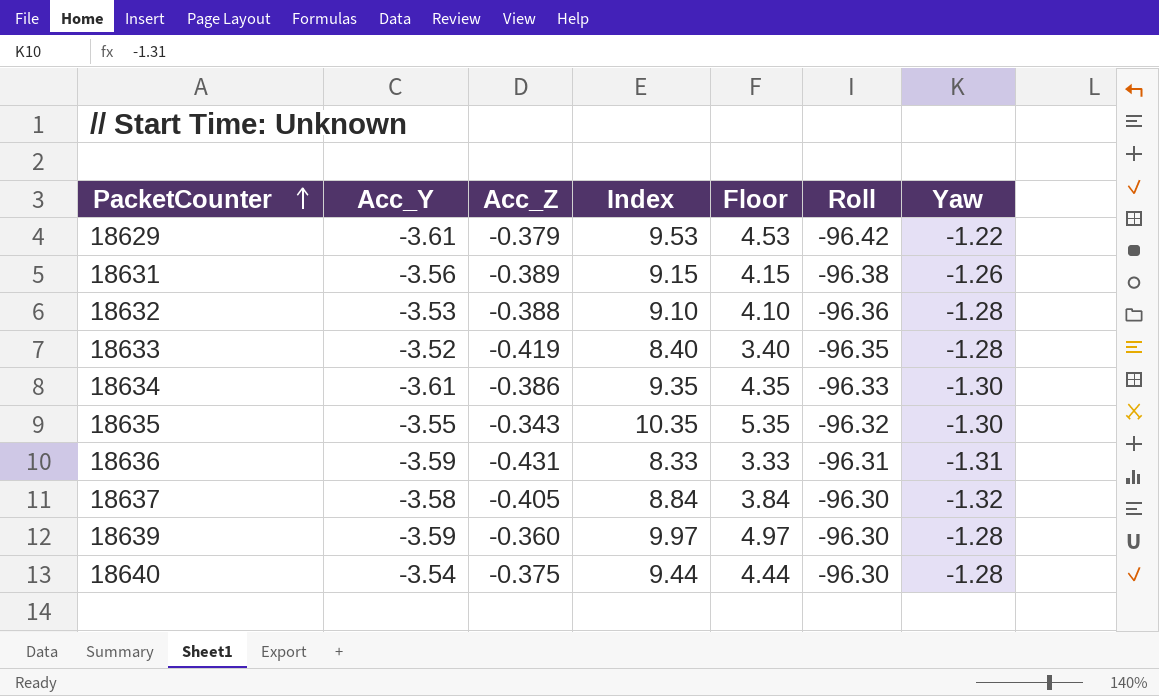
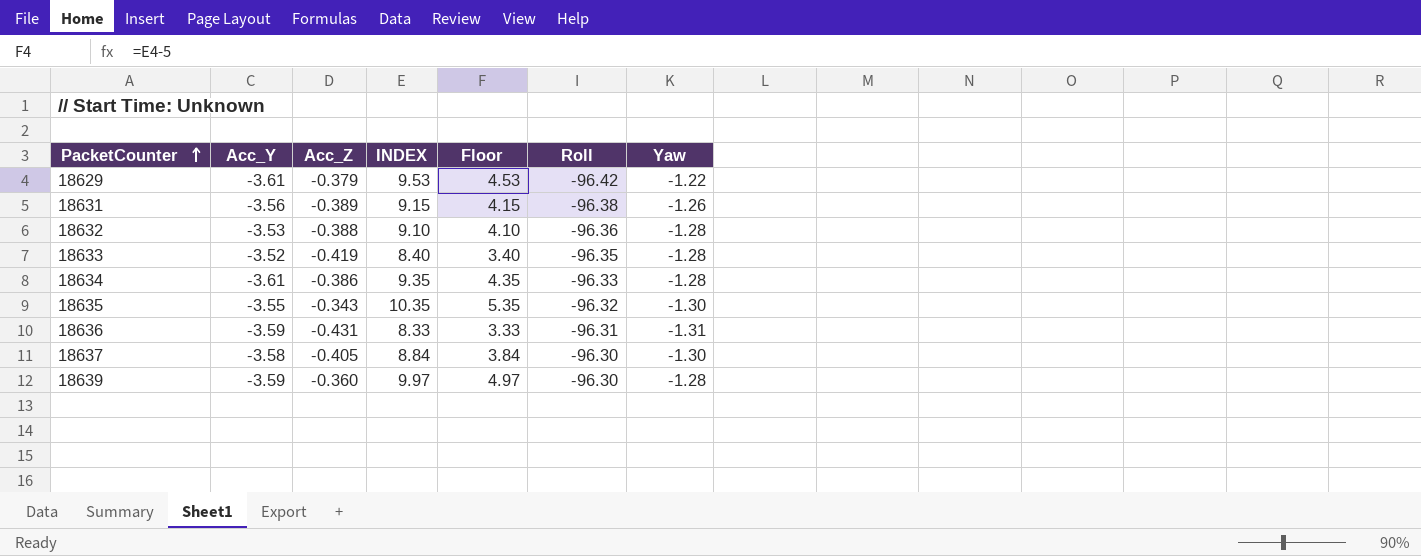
column name: Index -> INDEX
row 18640: -3.54 | -0.375 | 9.44 | 4.44 | -96.30 | -1.28 -> none
18634 | Yaw: -1.30 -> -1.28
18637 | Yaw: -1.32 -> -1.30

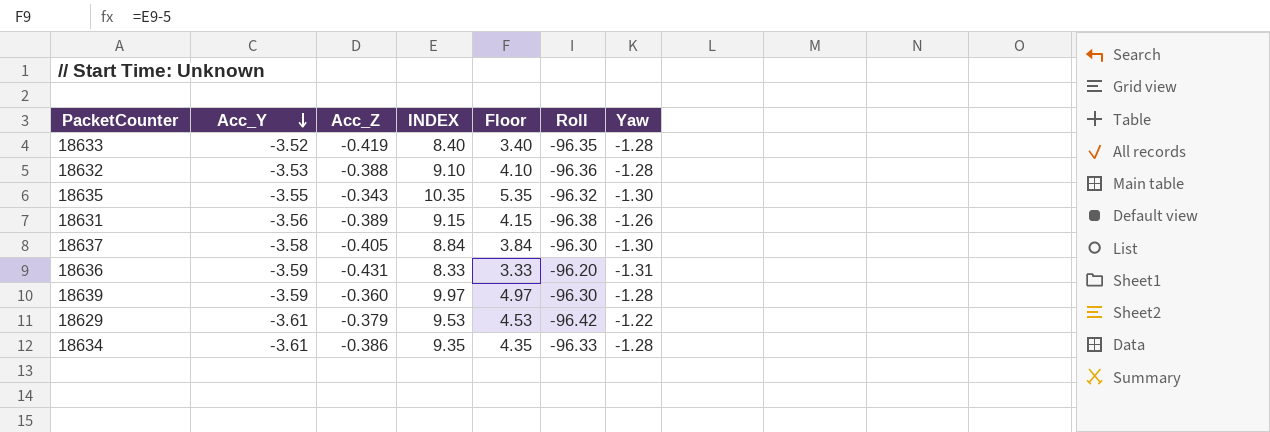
row order: PacketCounter ascending -> Acc_Y descending
18636 | Roll: -96.31 -> -96.20

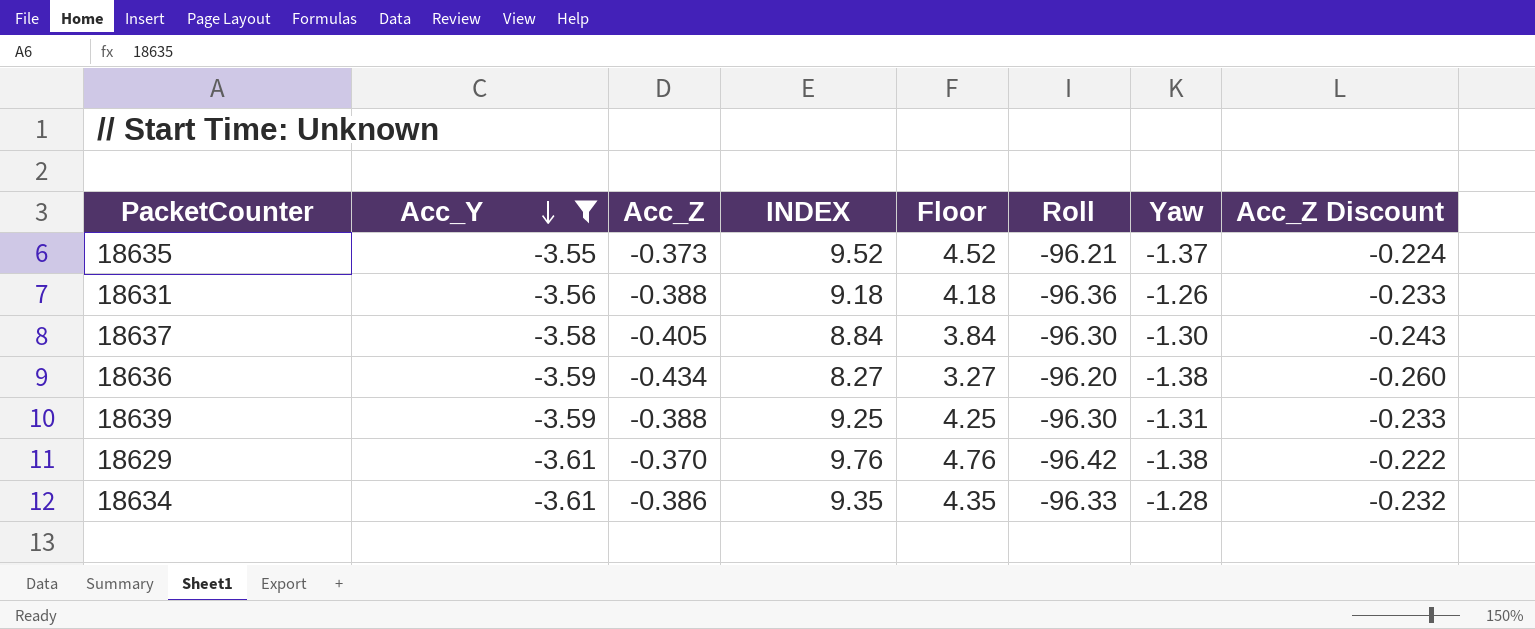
filter: none -> Acc_Y <= -3.55
column Acc_Z Discount | formula: none -> [Acc_Z] * 0.6
18635 | Acc_Z: -0.343 -> -0.373
18635 | INDEX: 10.35 -> 9.52
18635 | Floor: 5.35 -> 4.52
18635 | Roll: -96.32 -> -96.21
18635 | Yaw: -1.30 -> -1.37
18631 | Acc_Z: -0.389 -> -0.388
18631 | INDEX: 9.15 -> 9.18
18631 | Floor: 4.15 -> 4.18
18631 | Roll: -96.38 -> -96.36
18636 | Acc_Z: -0.431 -> -0.434
18636 | INDEX: 8.33 -> 8.27
18636 | Floor: 3.33 -> 3.27
18636 | Yaw: -1.31 -> -1.38
18639 | Acc_Z: -0.360 -> -0.388
18639 | INDEX: 9.97 -> 9.25
18639 | Floor: 4.97 -> 4.25
18639 | Yaw: -1.28 -> -1.31
18629 | Acc_Z: -0.379 -> -0.370
18629 | INDEX: 9.53 -> 9.76
18629 | Floor: 4.53 -> 4.76
18629 | Yaw: -1.22 -> -1.38

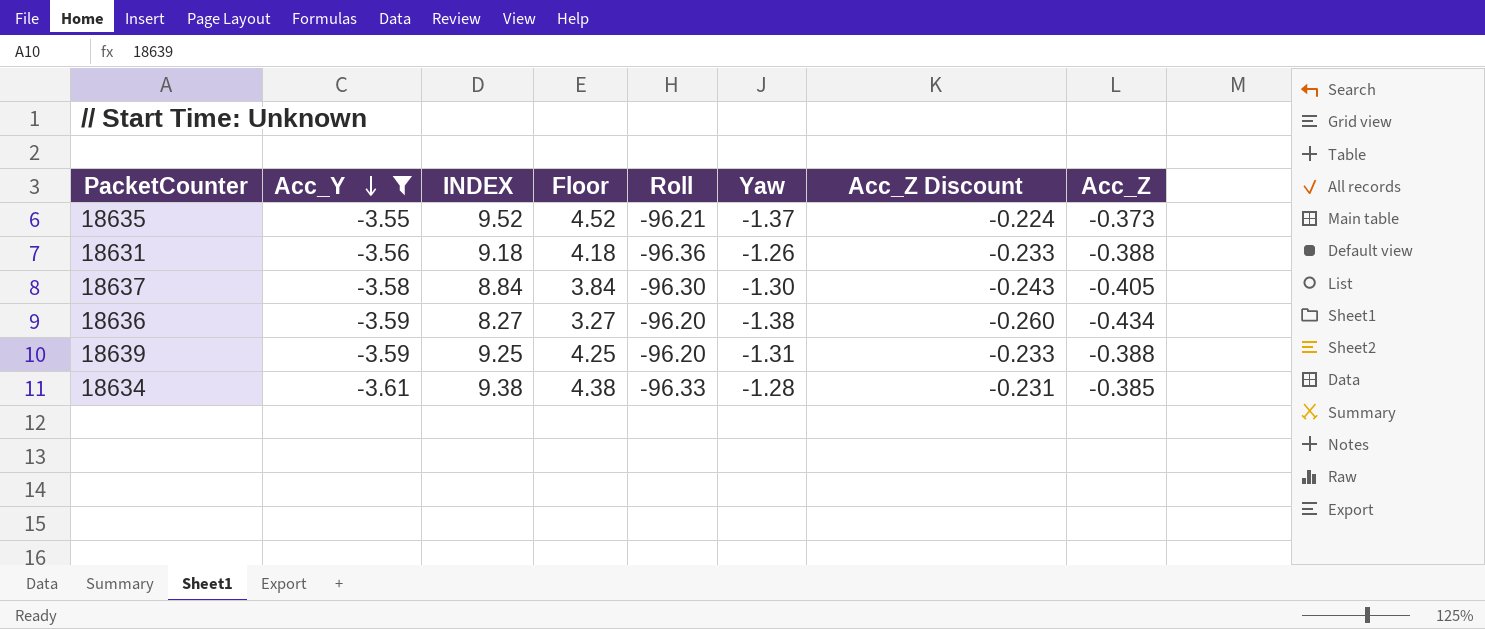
column Acc_Z | position: 3 -> 8
row 18629: -3.61 | -0.370 | 9.76 | 4.76 | -96.42 | -1.38 | -0.222 -> none
18639 | Roll: -96.30 -> -96.20
18634 | INDEX: 9.35 -> 9.38
18634 | Floor: 4.35 -> 4.38
18634 | Acc_Z Discount: -0.232 -> -0.231
18634 | Acc_Z: -0.386 -> -0.385

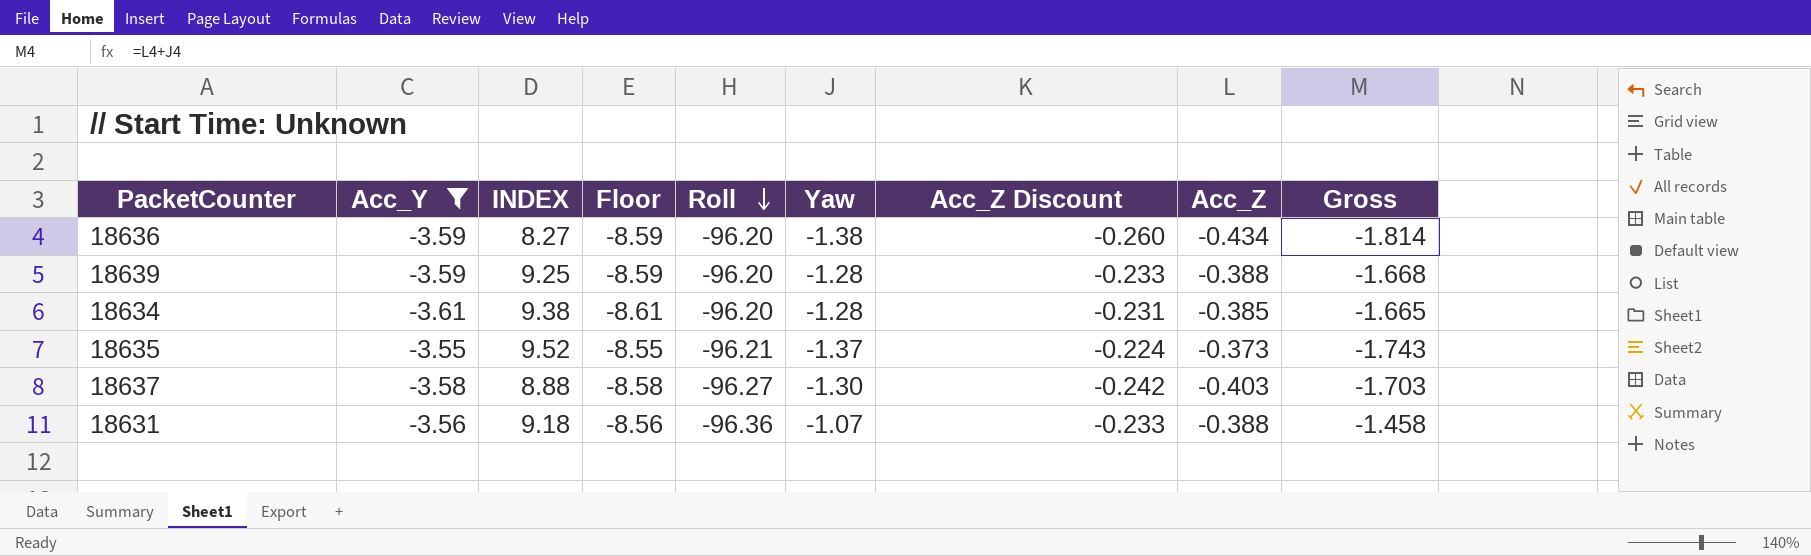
row order: Acc_Y descending -> Roll descending
column Floor | formula: [INDEX] - 5 -> [Acc_Y] - 5
column Gross | formula: none -> [Yaw] + [Acc_Z]
18639 | Yaw: -1.31 -> -1.28
18634 | Roll: -96.33 -> -96.20
18637 | INDEX: 8.84 -> 8.88
18637 | Roll: -96.30 -> -96.27
18637 | Acc_Z Discount: -0.243 -> -0.242
18637 | Acc_Z: -0.405 -> -0.403
18631 | Yaw: -1.26 -> -1.07

